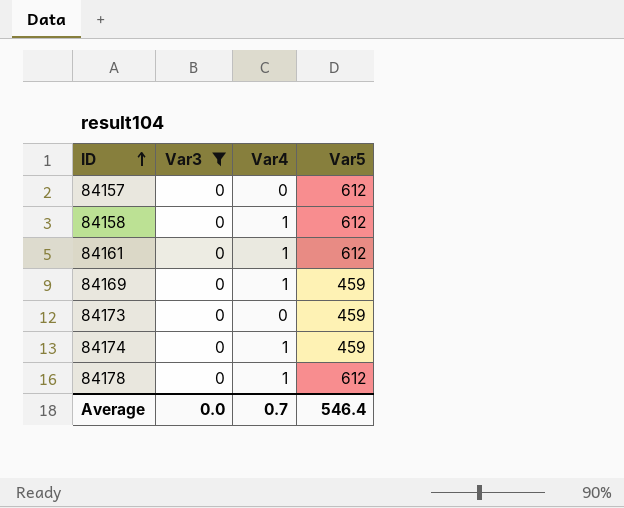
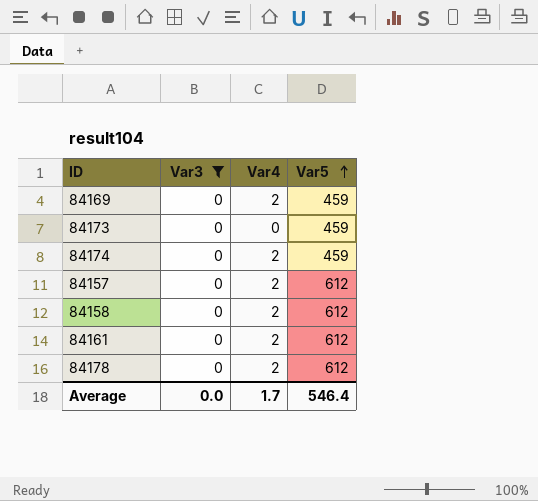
row order: ID ascending -> Var5 ascending
84169 | Var4: 1 -> 2
84174 | Var4: 1 -> 2
84157 | Var4: 0 -> 2
84158 | Var4: 1 -> 2
84161 | Var4: 1 -> 2
84178 | Var4: 1 -> 2
Average | Var4: 0.7 -> 1.7

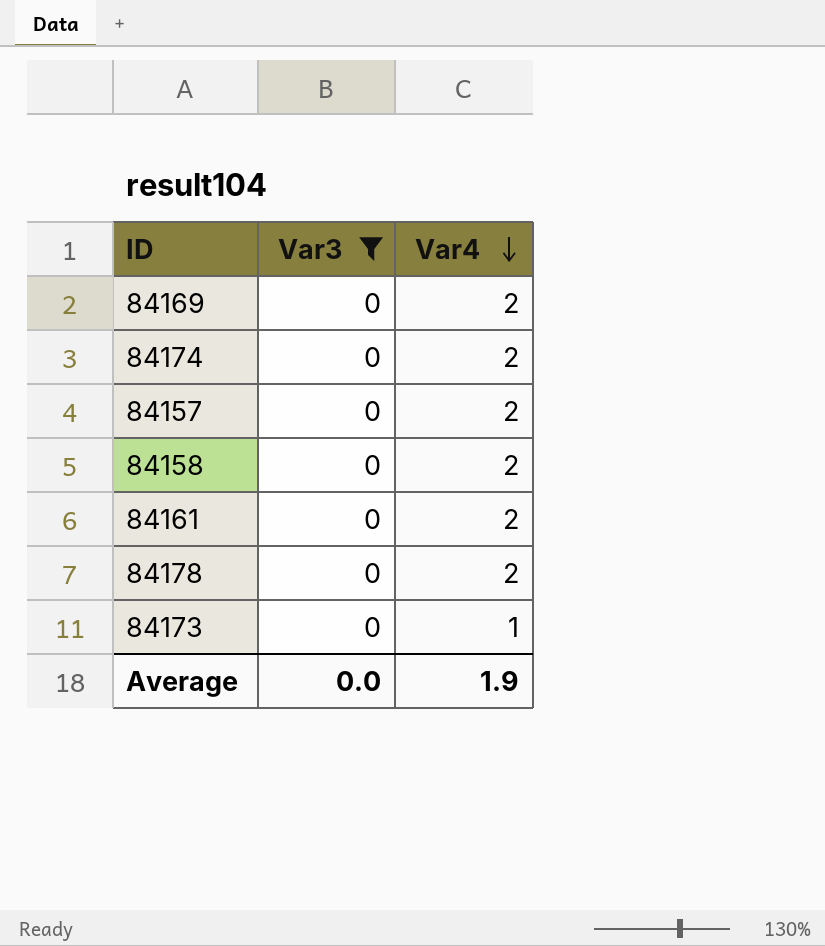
row order: Var5 ascending -> Var4 descending
column Var5 | position: 4 -> none
84173 | Var4: 0 -> 1
Average | Var4: 1.7 -> 1.9

